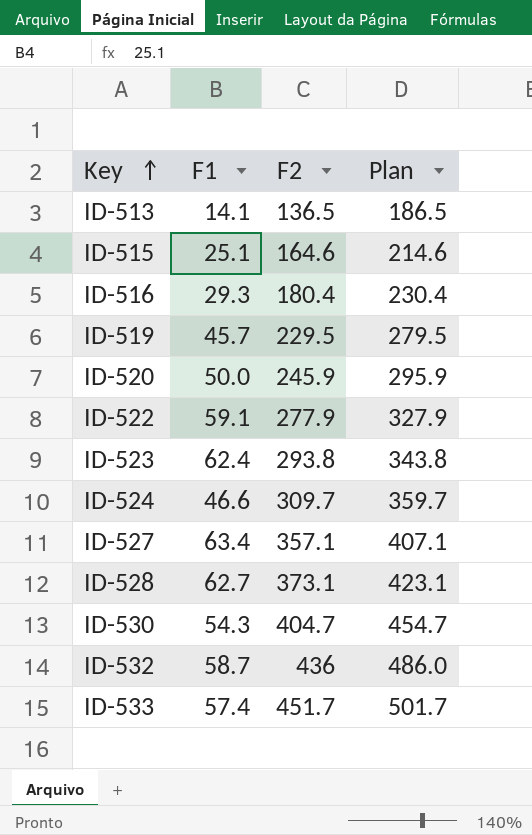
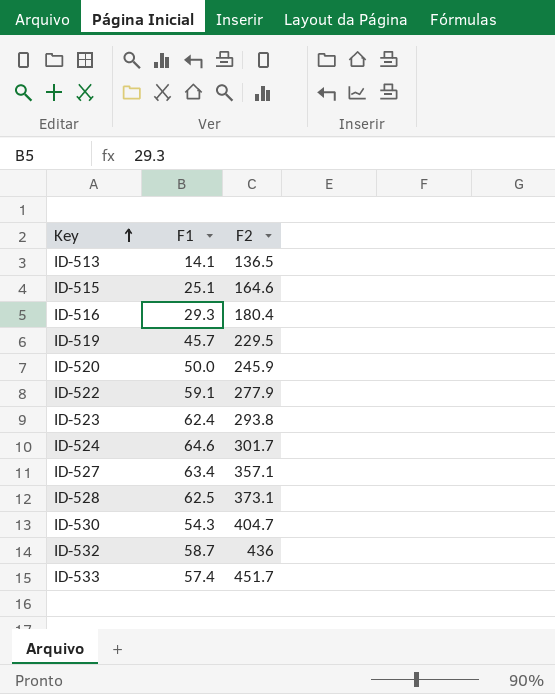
column Plan | formula: [F2] + 50 -> none
ID-524 | F1: 46.6 -> 64.6
ID-524 | F2: 309.7 -> 301.7
ID-528 | F1: 62.7 -> 62.5

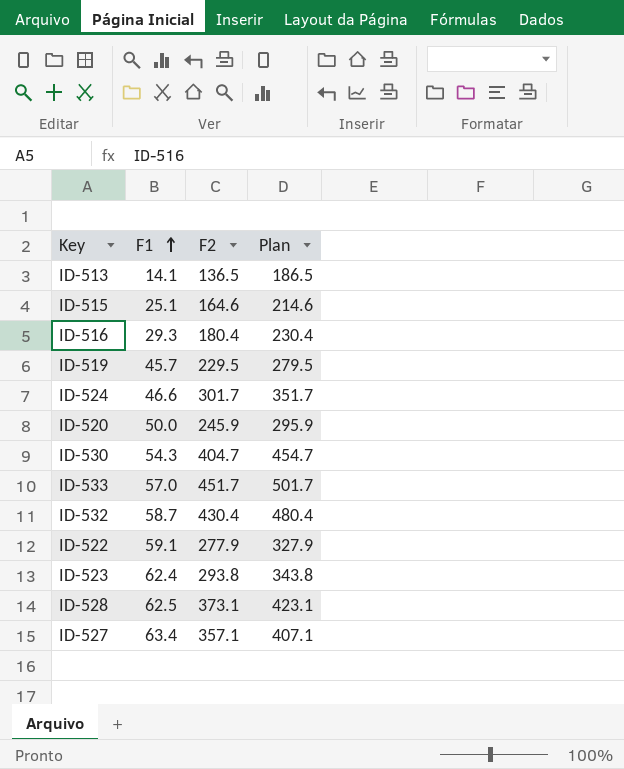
row order: Key ascending -> F1 ascending
column Plan | formula: none -> [F2] + 50
ID-524 | F1: 64.6 -> 46.6
ID-533 | F1: 57.4 -> 57.0
ID-532 | F2: 436 -> 430.4

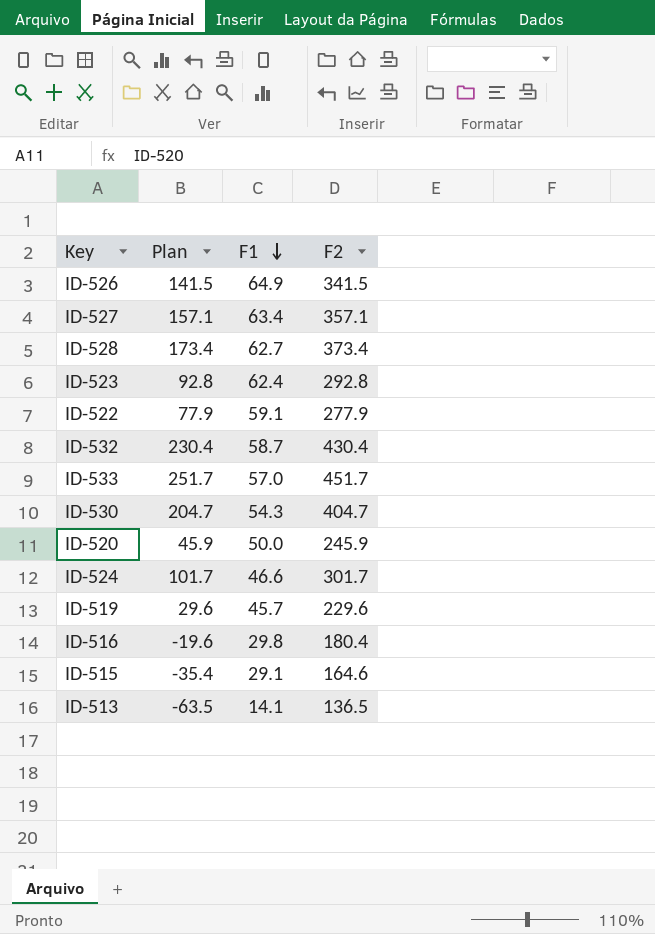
row order: F1 ascending -> F1 descending
column Plan | formula: [F2] + 50 -> [F2] - 200
column Plan | position: 4 -> 2
row ID-526: none -> 141.5 | 64.9 | 341.5
ID-528 | F1: 62.5 -> 62.7
ID-528 | F2: 373.1 -> 373.4
ID-523 | F2: 293.8 -> 292.8
ID-519 | F2: 229.5 -> 229.6
ID-516 | F1: 29.3 -> 29.8
ID-515 | F1: 25.1 -> 29.1

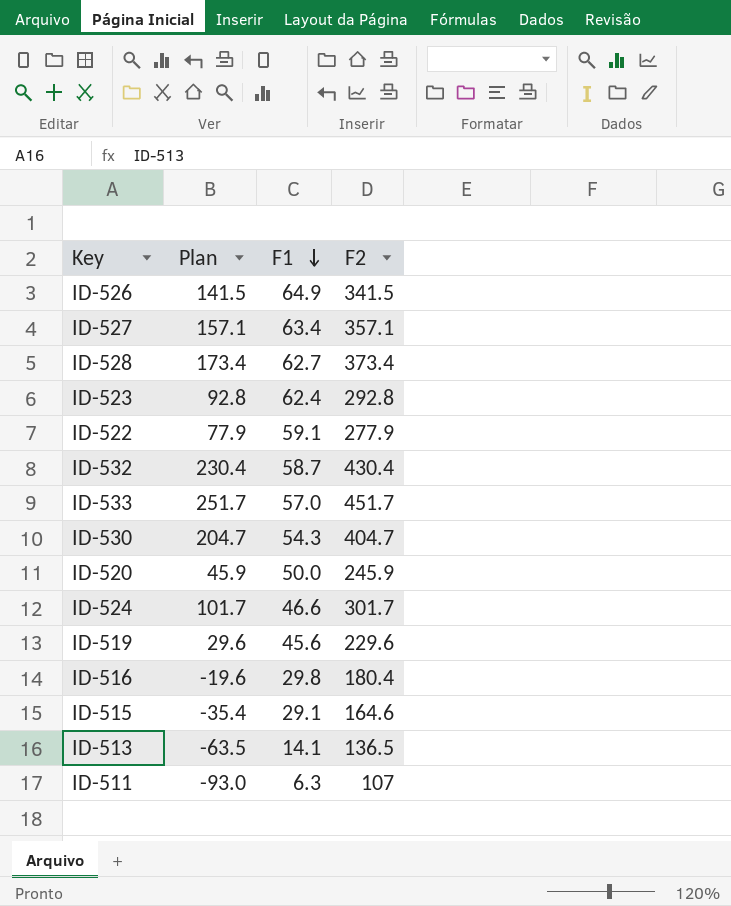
ID-519 | F1: 45.7 -> 45.6
row ID-511: none -> -93.0 | 6.3 | 107

